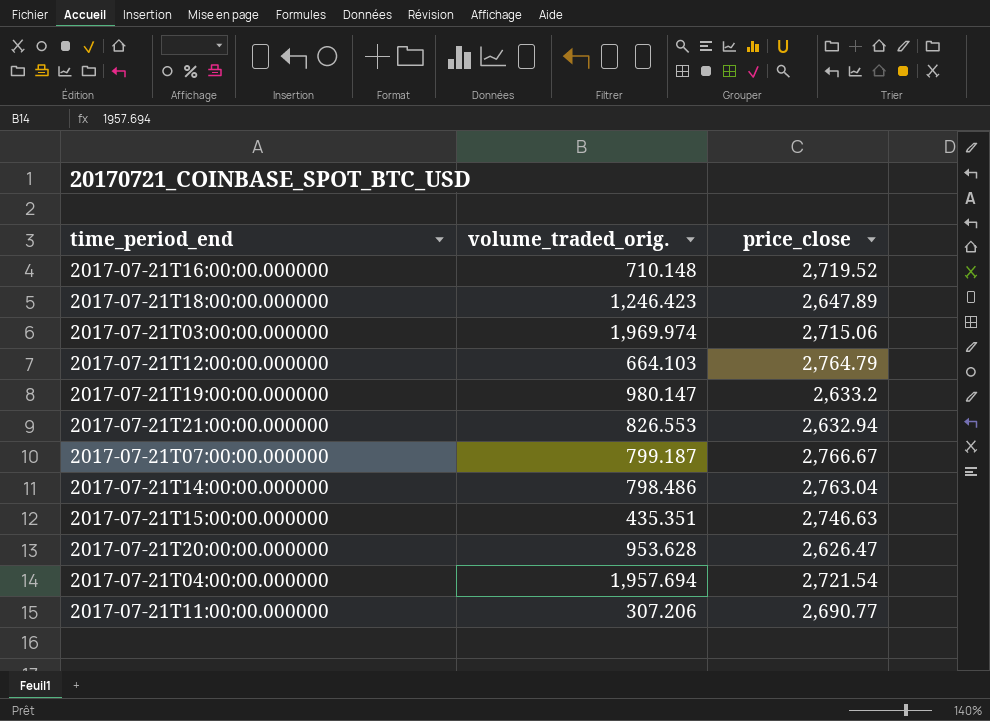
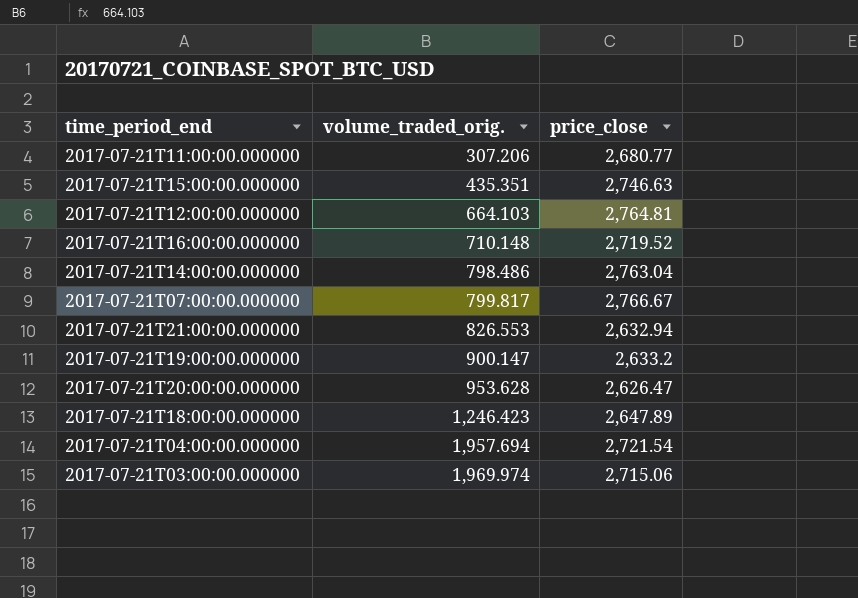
row order: none -> volume_traded_orig. ascending
2017-07-21T11:00:00.000000 | price_close: 2,690.77 -> 2,680.77
2017-07-21T12:00:00.000000 | price_close: 2,764.79 -> 2,764.81
2017-07-21T07:00:00.000000 | volume_traded_orig.: 799.187 -> 799.817
2017-07-21T19:00:00.000000 | volume_traded_orig.: 980.147 -> 900.147

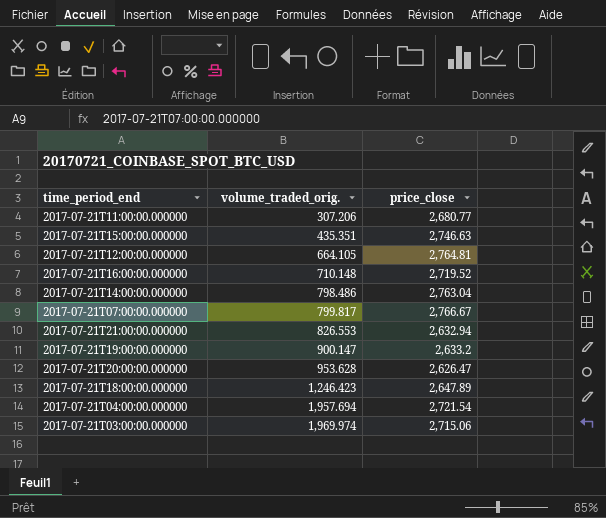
2017-07-21T12:00:00.000000 | volume_traded_orig.: 664.103 -> 664.105

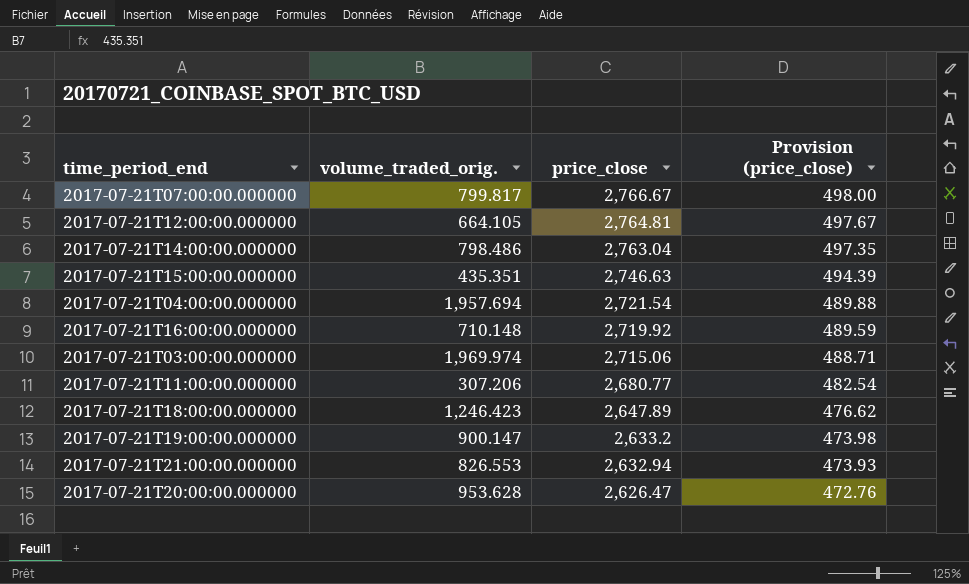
row order: volume_traded_orig. ascending -> price_close descending
column Provision (price_close) | formula: none -> [price_close] * 0.18
2017-07-21T16:00:00.000000 | price_close: 2,719.52 -> 2,719.92

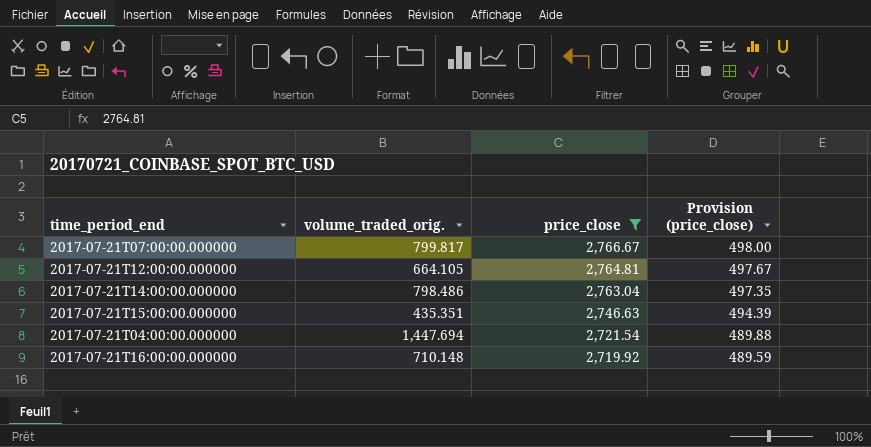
filter: none -> price_close >= 2,719.92
2017-07-21T04:00:00.000000 | volume_traded_orig.: 1,957.694 -> 1,447.694

